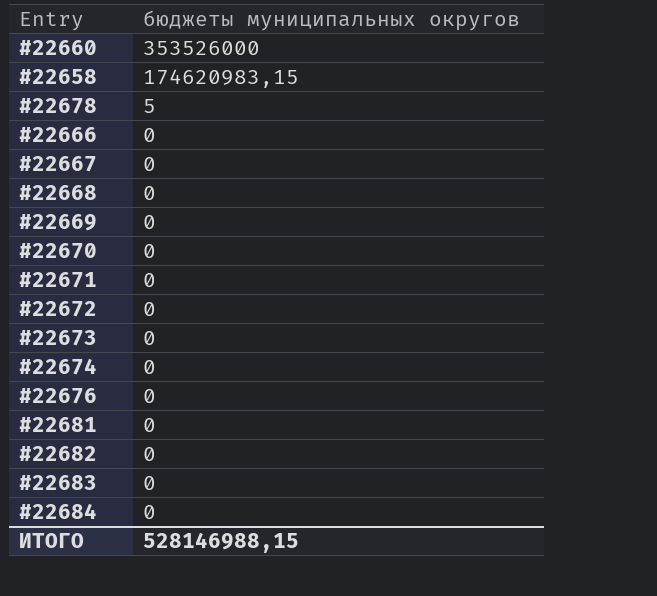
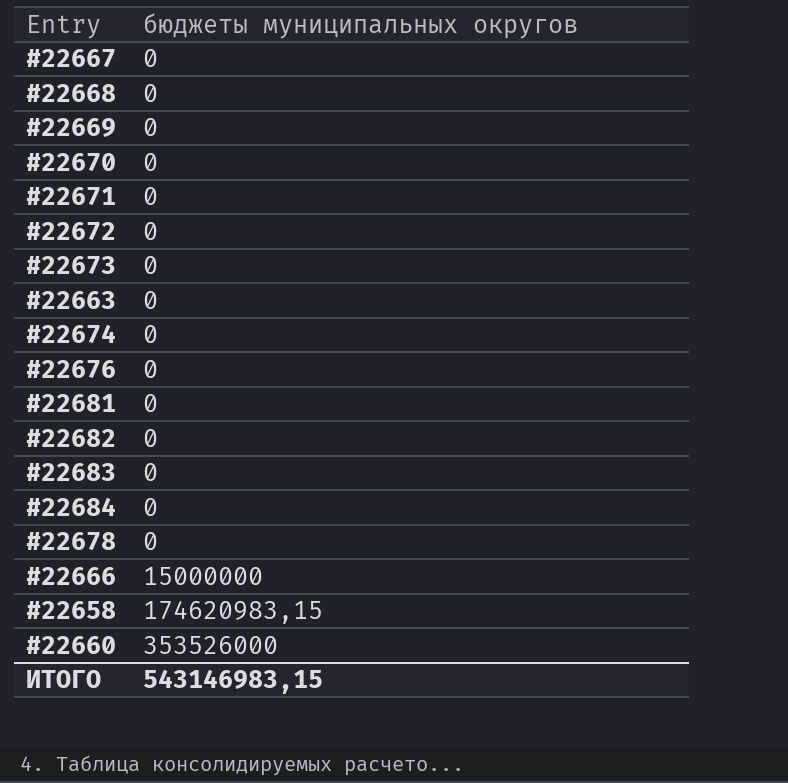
row order: бюджеты муниципальных округов descending -> бюджеты муниципальных округов ascending
row #22663: none -> 0
#22678 | бюджеты муниципальных округов: 5 -> 0
#22666 | бюджеты муниципальных округов: 0 -> 15000000
ИТОГО | бюджеты муниципальных округов: 528146988,15 -> 543146983,15

